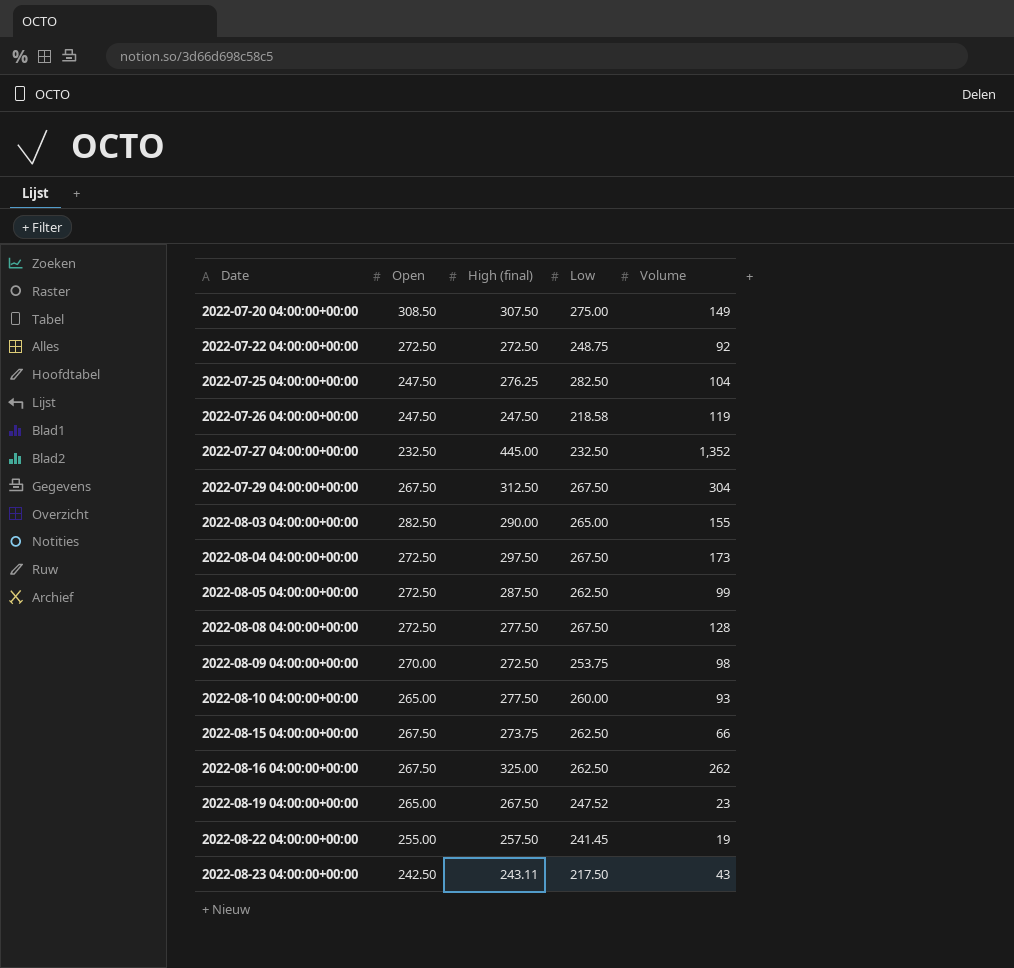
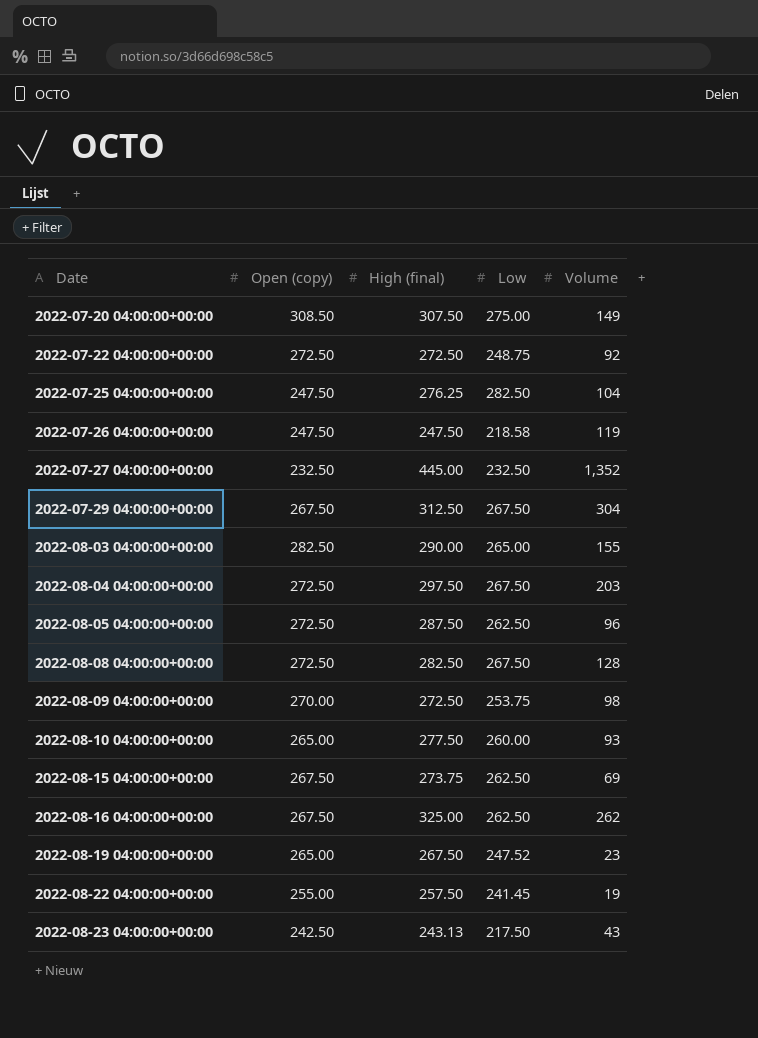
column name: Open -> Open (copy)
2022-08-04 04:00:00+00:00 | Volume: 173 -> 203
2022-08-05 04:00:00+00:00 | Volume: 99 -> 96
2022-08-08 04:00:00+00:00 | High (final): 277.50 -> 282.50
2022-08-15 04:00:00+00:00 | Volume: 66 -> 69
2022-08-23 04:00:00+00:00 | High (final): 243.11 -> 243.13

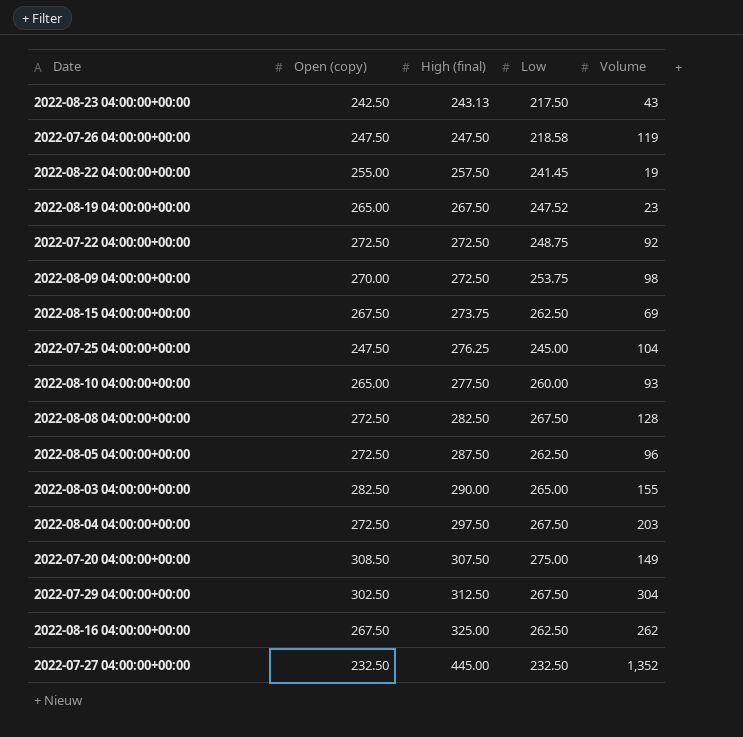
row order: Date ascending -> High (final) ascending
2022-07-25 04:00:00+00:00 | Low: 282.50 -> 245.00
2022-07-29 04:00:00+00:00 | Open (copy): 267.50 -> 302.50

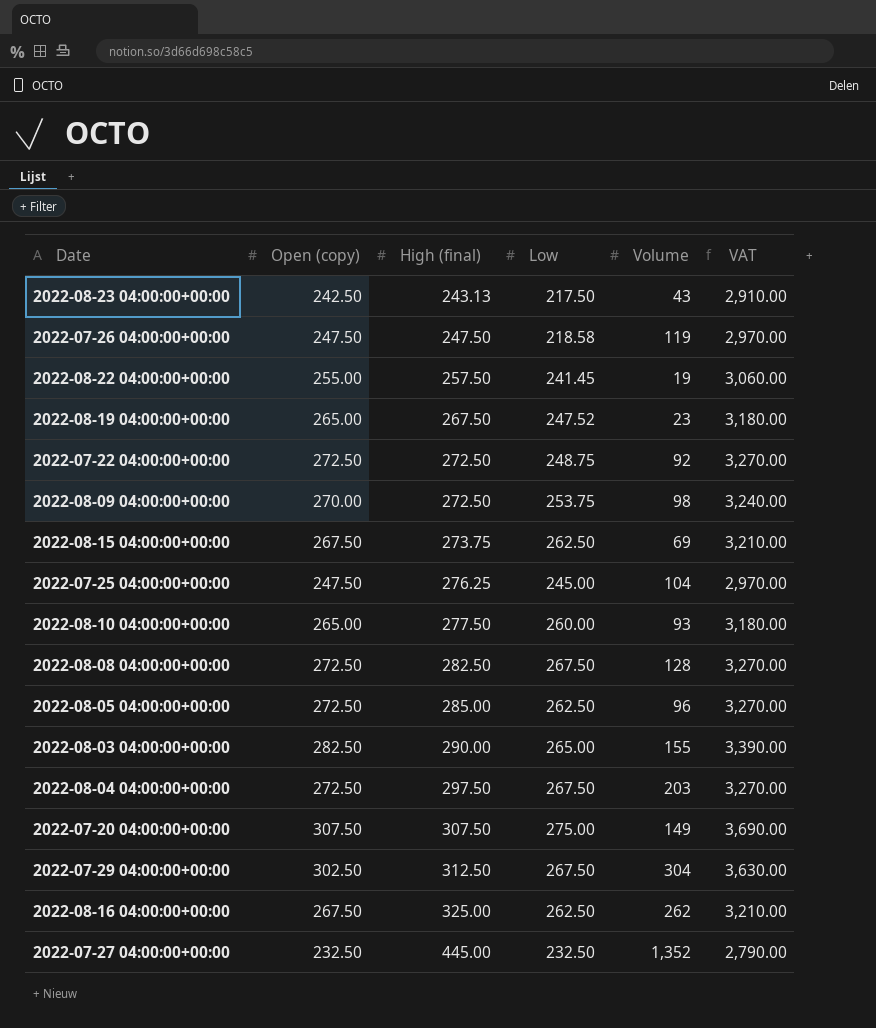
column VAT | formula: none -> [Open (copy)] * 12
2022-08-05 04:00:00+00:00 | High (final): 287.50 -> 285.00
2022-07-20 04:00:00+00:00 | Open (copy): 308.50 -> 307.50

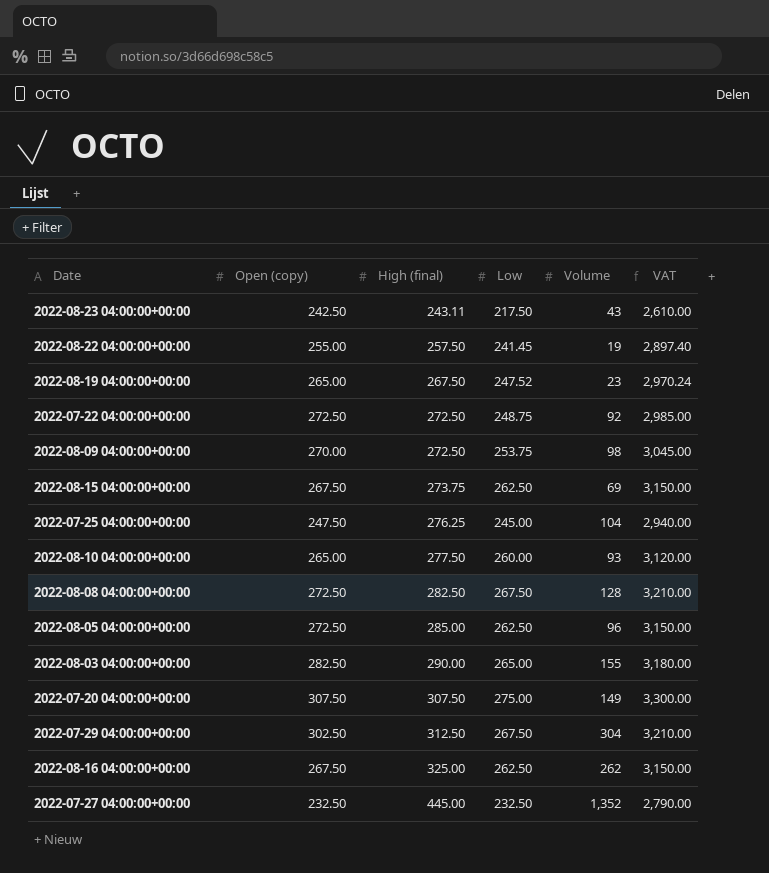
column VAT | formula: [Open (copy)] * 12 -> [Low] * 12
row 2022-07-26 04:00:00+00:00: 247.50 | 247.50 | 218.58 | 119 | 2,970.00 -> none
row 2022-08-04 04:00:00+00:00: 272.50 | 297.50 | 267.50 | 203 | 3,270.00 -> none
2022-08-23 04:00:00+00:00 | High (final): 243.13 -> 243.11

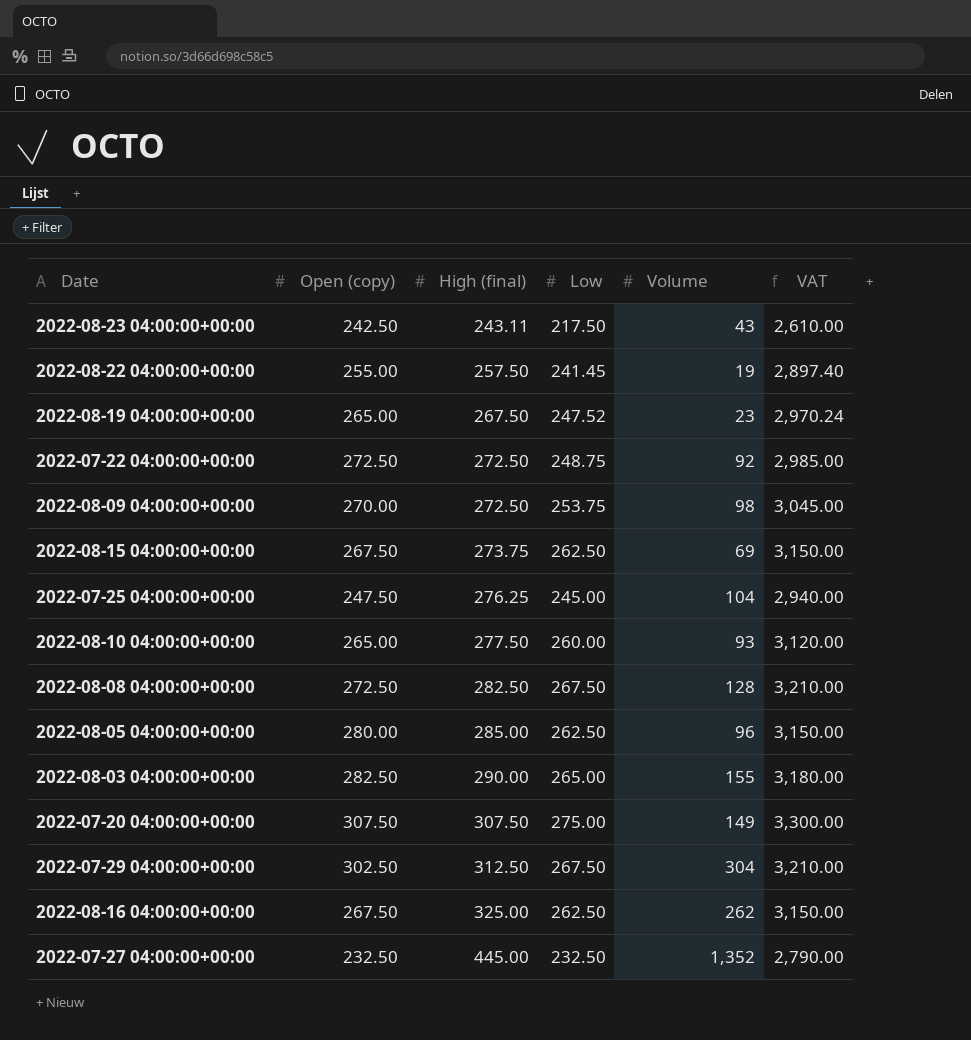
2022-08-05 04:00:00+00:00 | Open (copy): 272.50 -> 280.00

